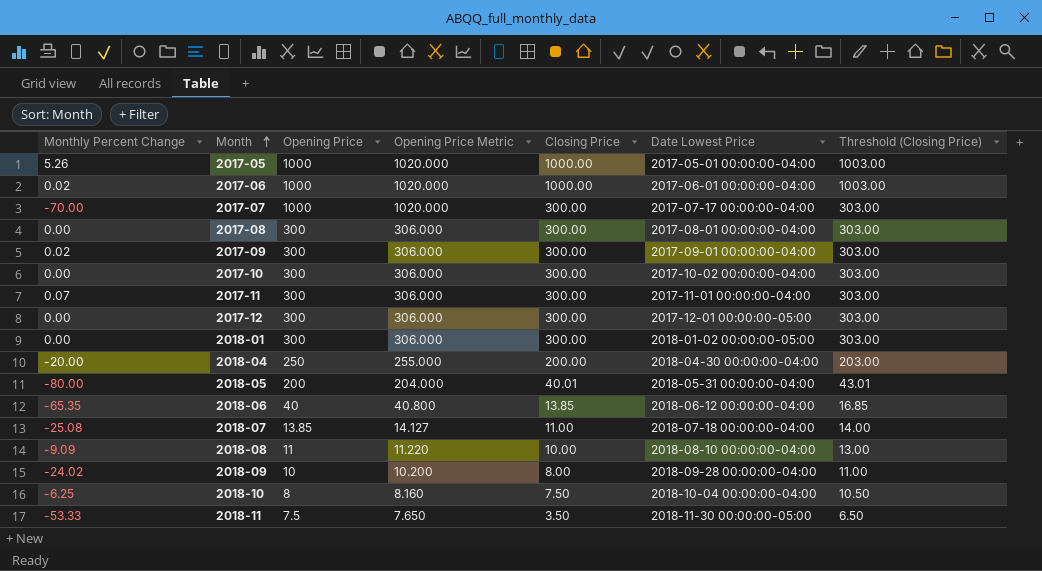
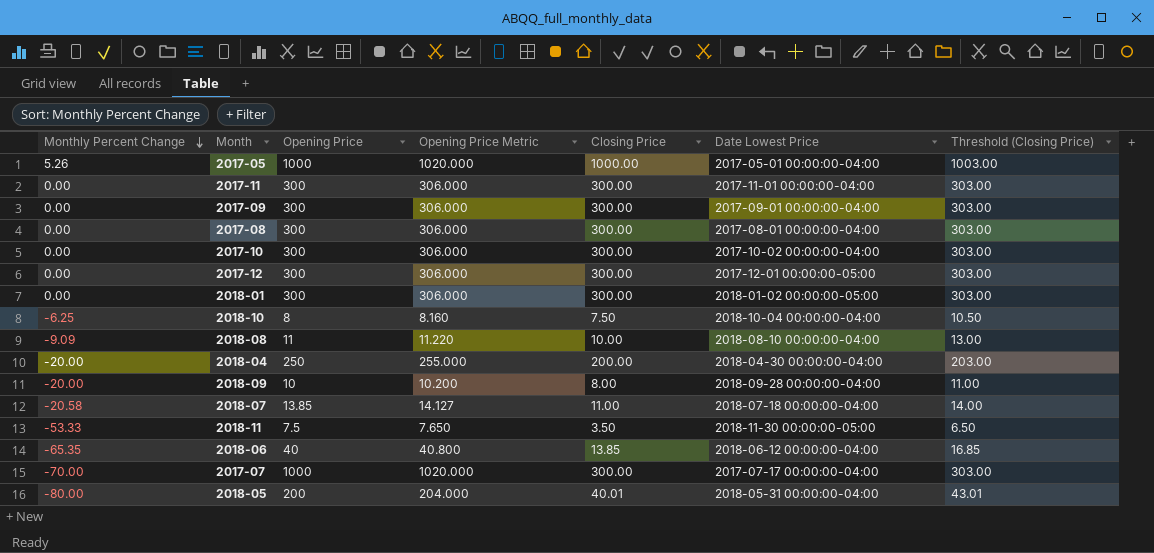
row order: Month ascending -> Monthly Percent Change descending
row 2017-06: 0.02 | 1000 | 1020.000 | 1000.00 | 2017-06-01 00:00:00-04:00 | 1003.00 -> none
2017-11 | Monthly Percent Change: 0.07 -> 0.00
2017-09 | Monthly Percent Change: 0.02 -> 0.00
2018-09 | Monthly Percent Change: -24.02 -> -20.00
2018-07 | Monthly Percent Change: -25.08 -> -20.58

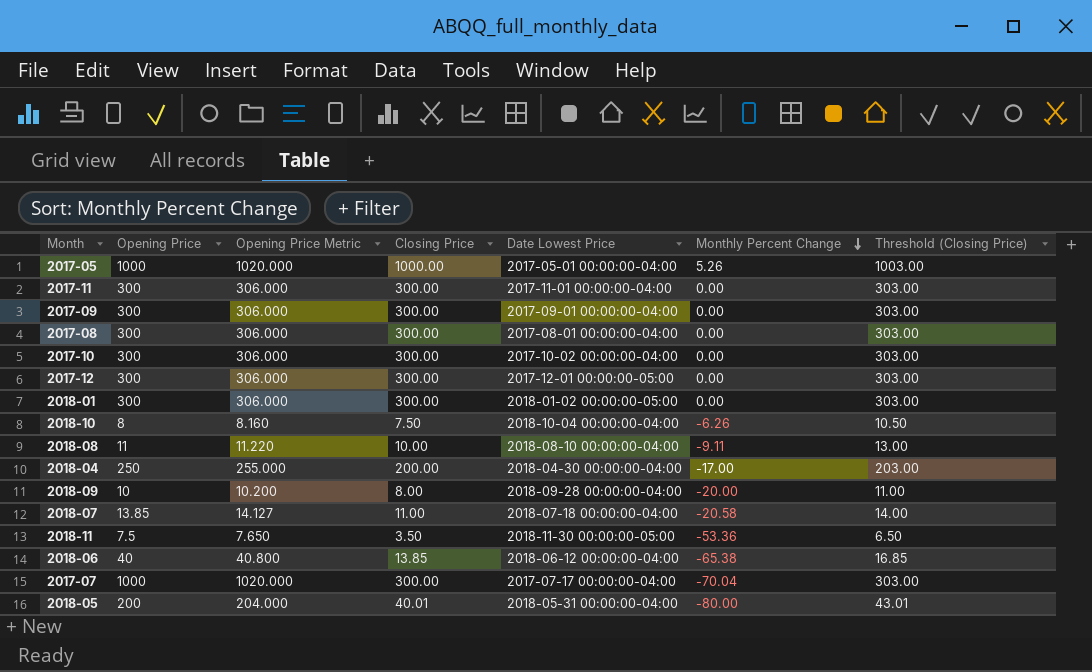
column Monthly Percent Change | position: 1 -> 6
2018-10 | Monthly Percent Change: -6.25 -> -6.26
2018-08 | Monthly Percent Change: -9.09 -> -9.11
2018-04 | Monthly Percent Change: -20.00 -> -17.00
2018-11 | Monthly Percent Change: -53.33 -> -53.36
2018-06 | Monthly Percent Change: -65.35 -> -65.38
2017-07 | Monthly Percent Change: -70.00 -> -70.04

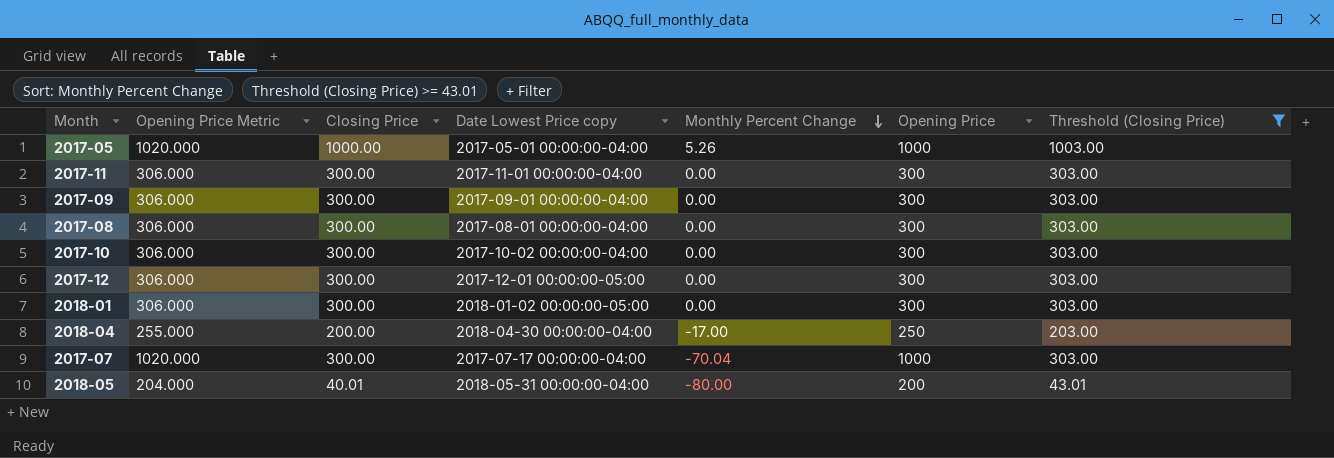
filter: none -> Threshold (Closing Price) >= 43.01
column name: Date Lowest Price -> Date Lowest Price copy
column Opening Price | position: 2 -> 6

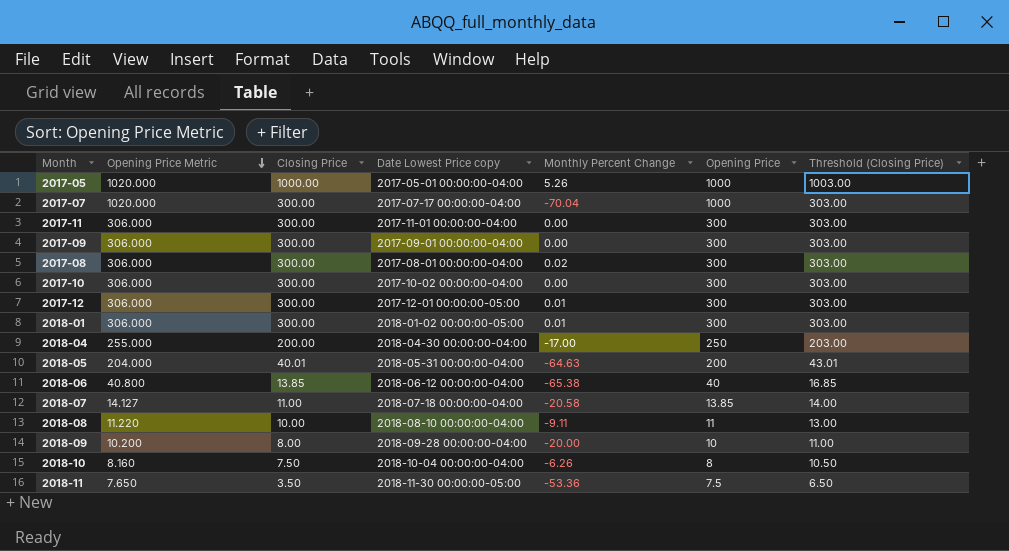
filter: Threshold (Closing Price) >= 43.01 -> none
row order: Monthly Percent Change descending -> Opening Price Metric descending
2017-08 | Monthly Percent Change: 0.00 -> 0.02
2017-12 | Monthly Percent Change: 0.00 -> 0.01
2018-01 | Monthly Percent Change: 0.00 -> 0.01
2018-05 | Monthly Percent Change: -80.00 -> -64.63

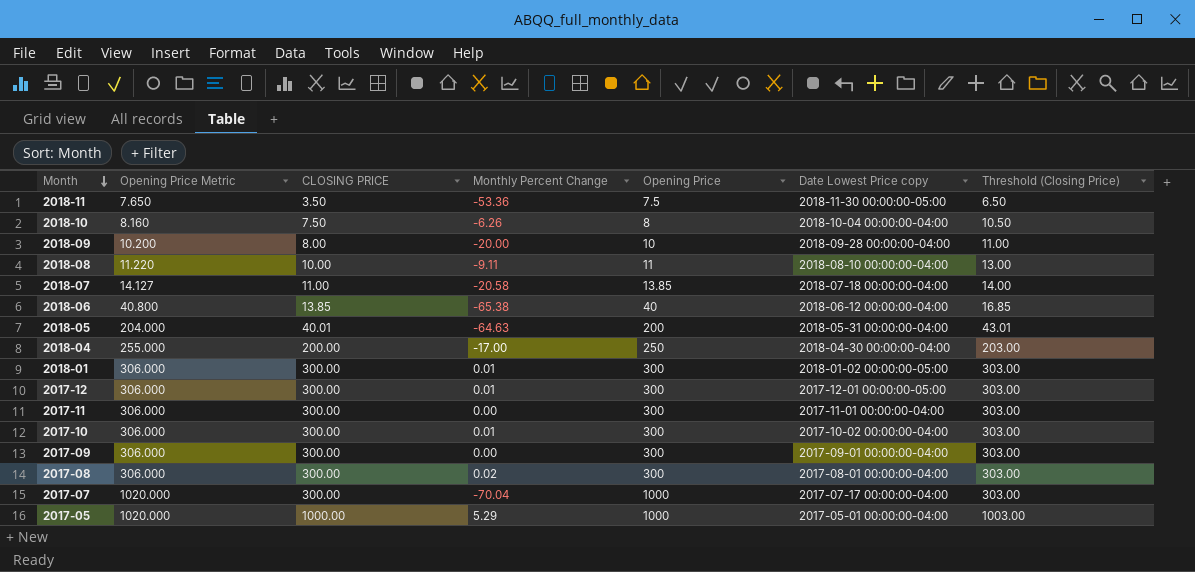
row order: Opening Price Metric descending -> Month descending
column name: Closing Price -> CLOSING PRICE
column Date Lowest Price copy | position: 4 -> 6
2017-10 | Monthly Percent Change: 0.00 -> 0.01
2017-05 | Monthly Percent Change: 5.26 -> 5.29

